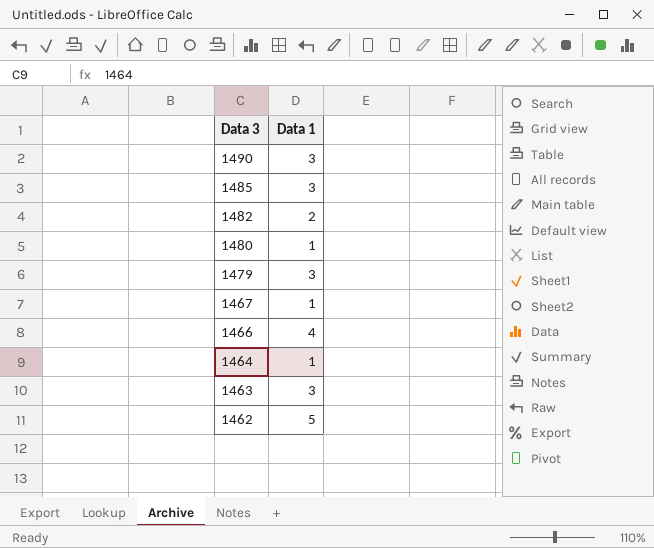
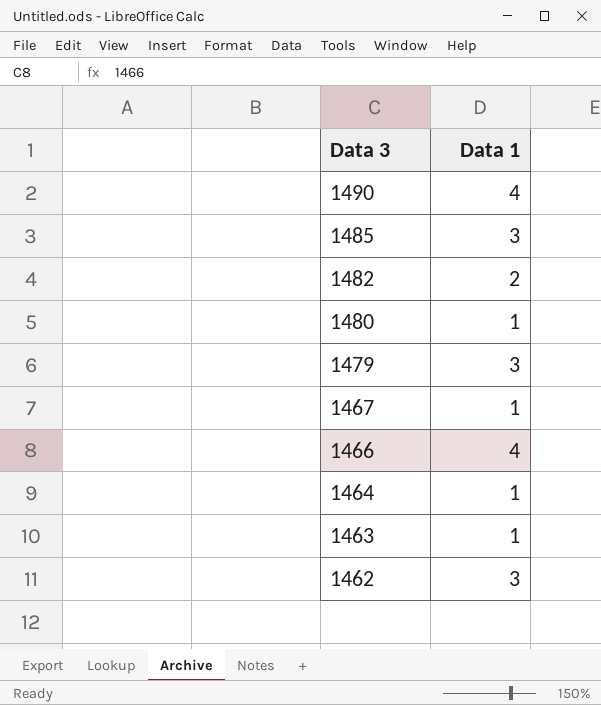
1490 | Data 1: 3 -> 4
1463 | Data 1: 3 -> 1
1462 | Data 1: 5 -> 3

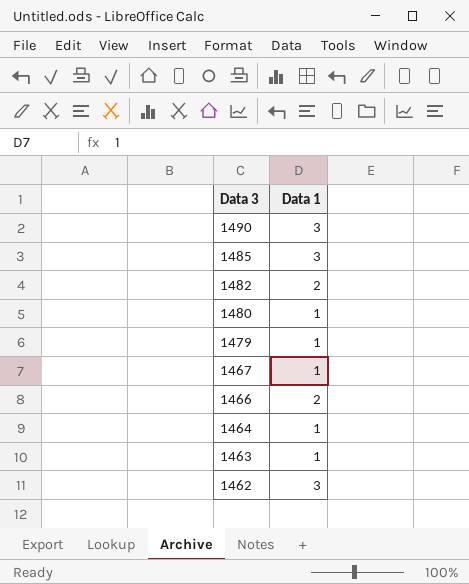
1490 | Data 1: 4 -> 3
1479 | Data 1: 3 -> 1
1466 | Data 1: 4 -> 2

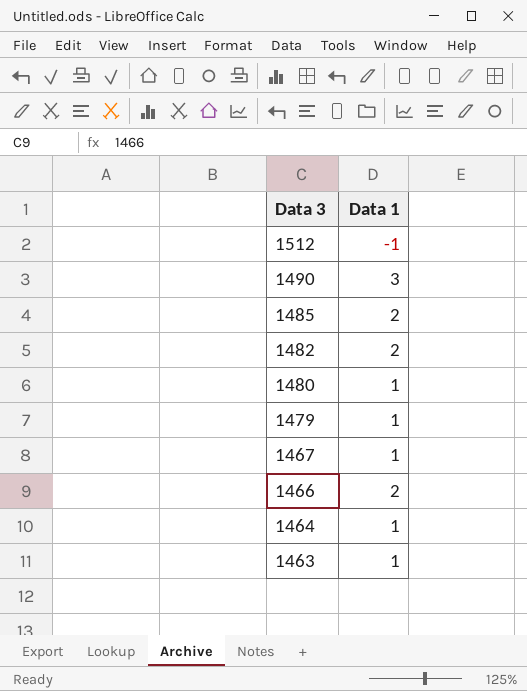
row 1462: 3 -> none
row 1512: none -> -1
1485 | Data 1: 3 -> 2

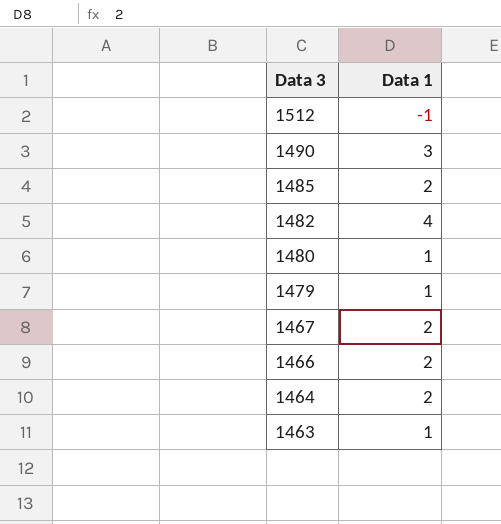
1482 | Data 1: 2 -> 4
1467 | Data 1: 1 -> 2
1464 | Data 1: 1 -> 2

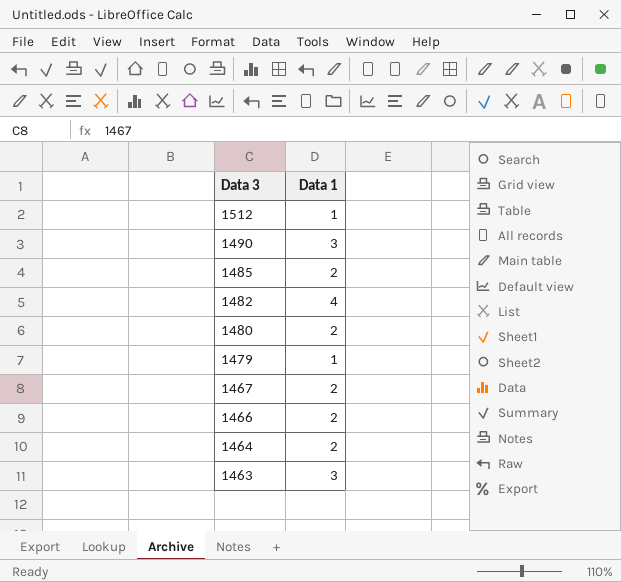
1512 | Data 1: -1 -> 1
1480 | Data 1: 1 -> 2
1463 | Data 1: 1 -> 3

